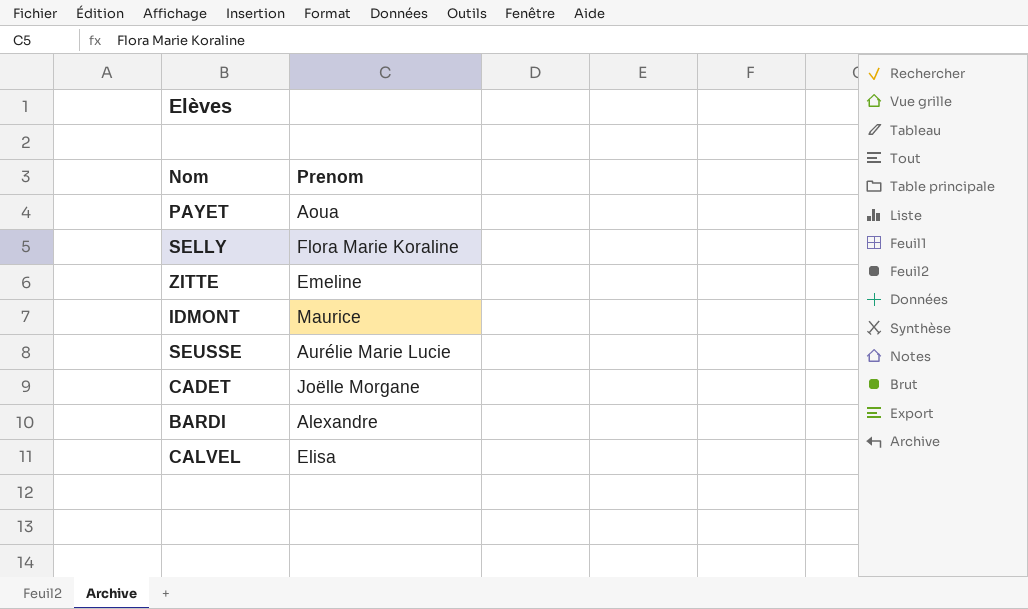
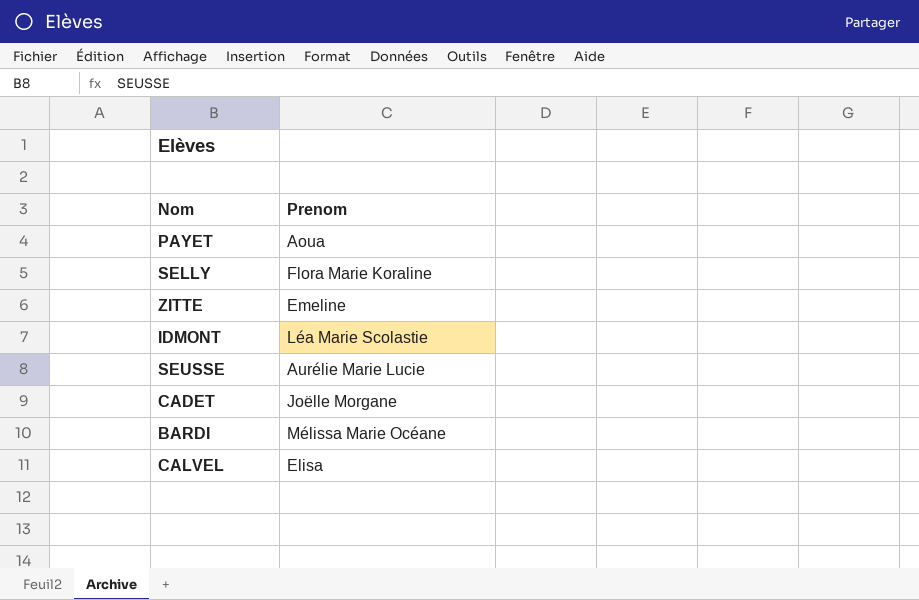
IDMONT | Prenom: Maurice -> Léa Marie Scolastie
BARDI | Prenom: Alexandre -> Mélissa Marie Océane

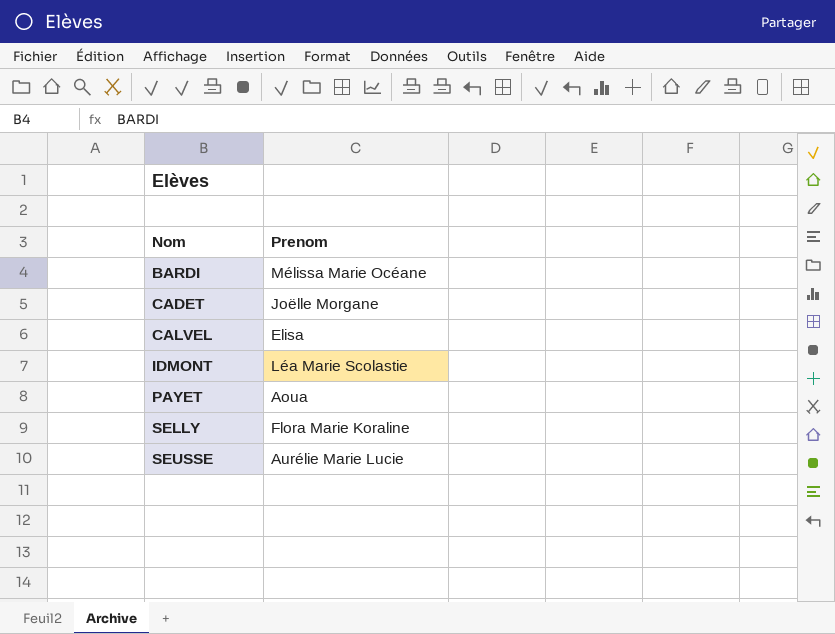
row order: none -> Nom ascending
row ZITTE: Emeline -> none

